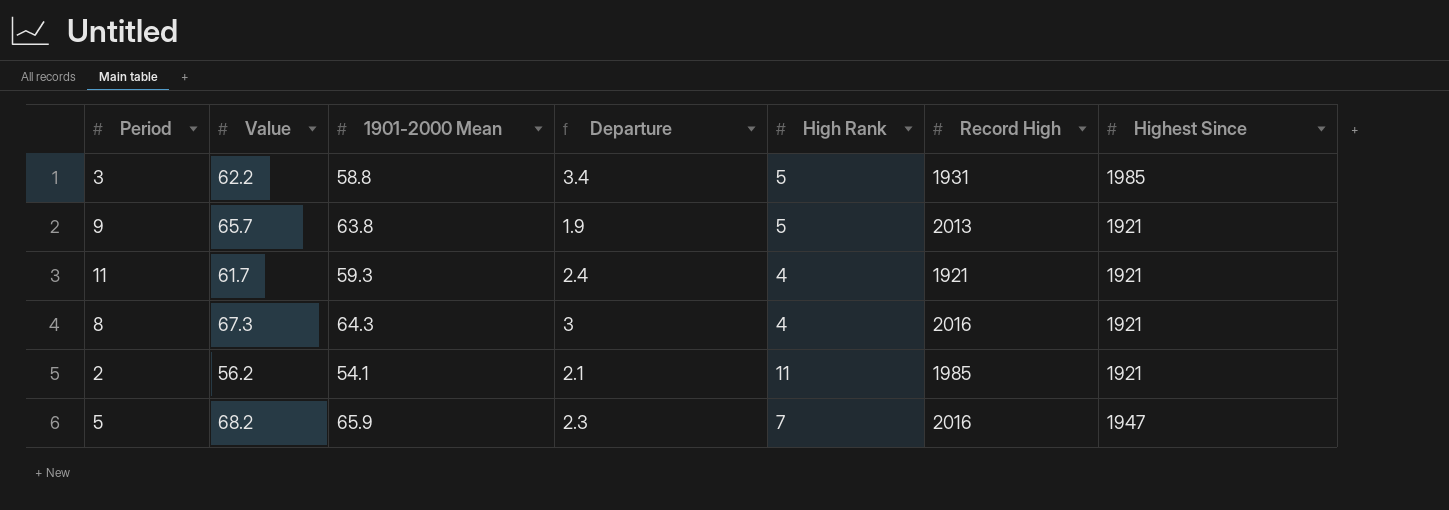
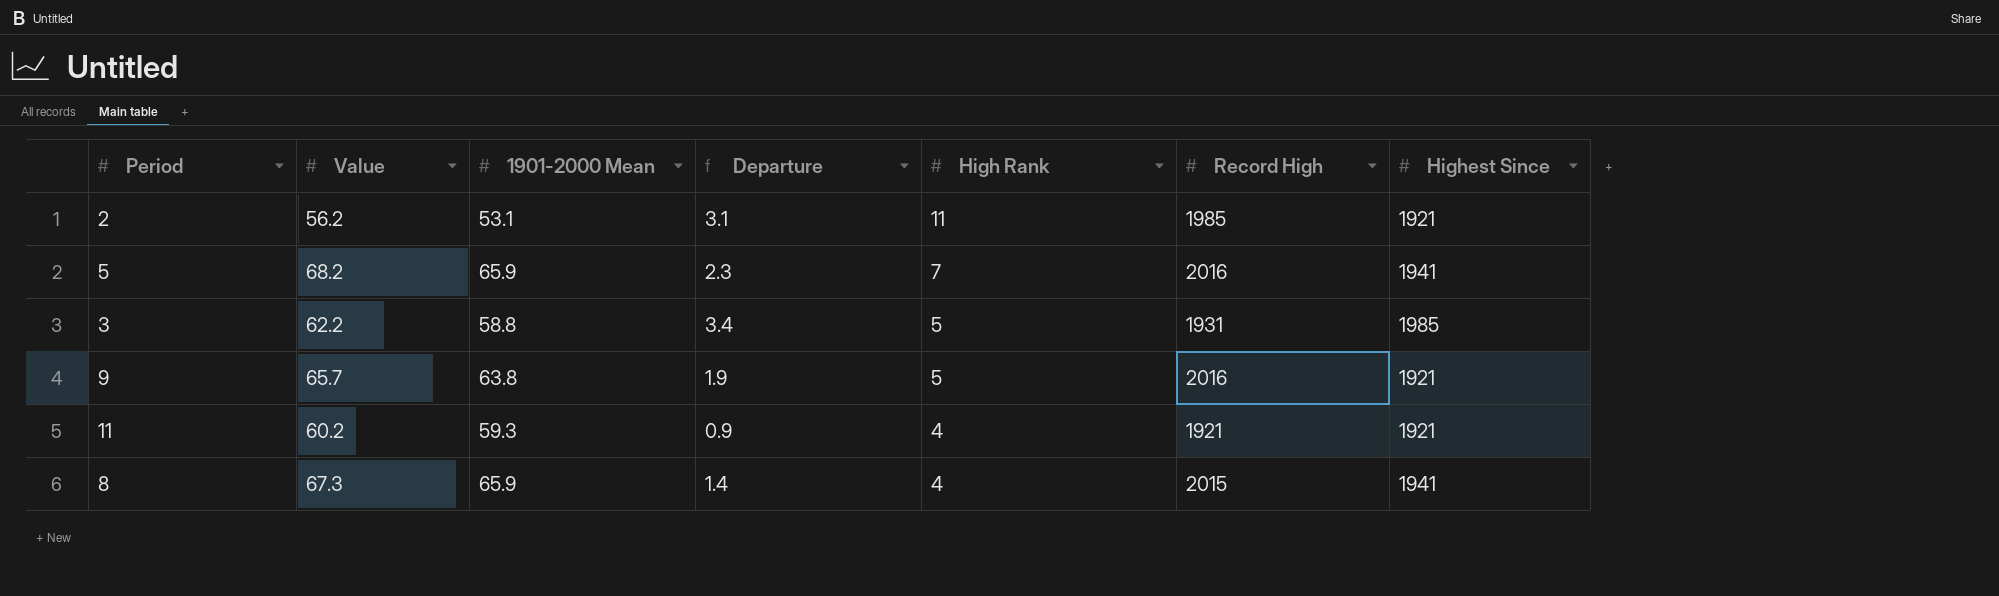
row order: none -> High Rank descending
2 | 1901-2000 Mean: 54.1 -> 53.1
2 | Departure: 2.1 -> 3.1
5 | Highest Since: 1947 -> 1941
9 | Record High: 2013 -> 2016
11 | Value: 61.7 -> 60.2
11 | Departure: 2.4 -> 0.9
8 | 1901-2000 Mean: 64.3 -> 65.9
8 | Departure: 3 -> 1.4
8 | Record High: 2016 -> 2015
8 | Highest Since: 1921 -> 1941

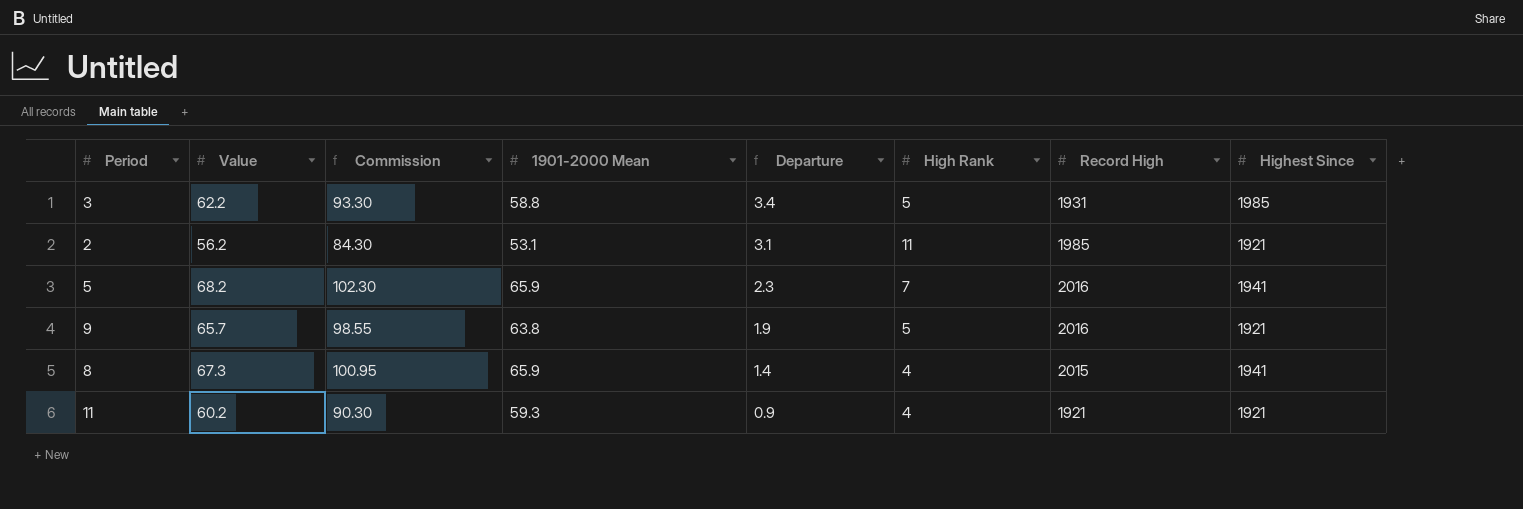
row order: High Rank descending -> Departure descending
column Commission | formula: none -> [Value] * 1.5

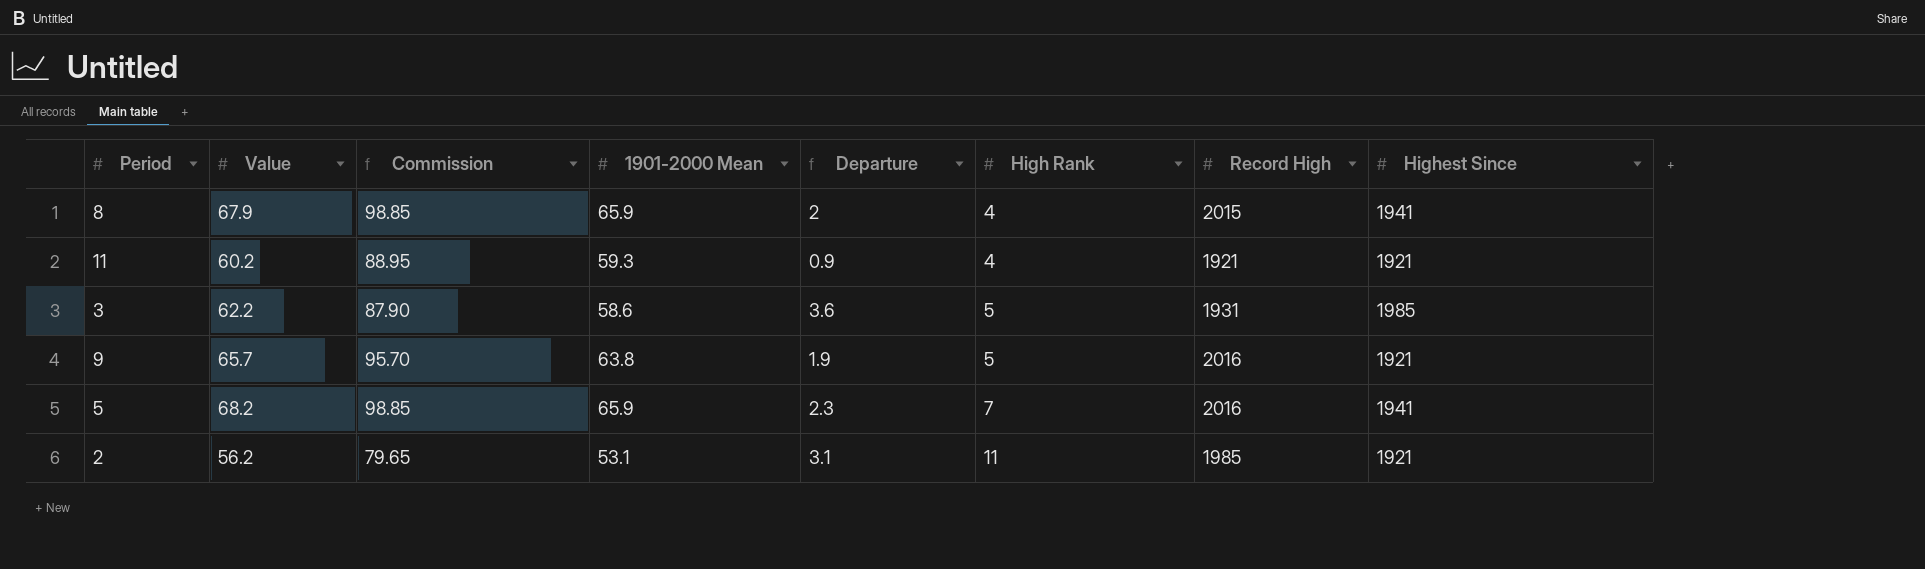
row order: Departure descending -> High Rank ascending
column Commission | formula: [Value] * 1.5 -> [1901-2000 Mean] * 1.5
8 | Value: 67.3 -> 67.9
8 | Departure: 1.4 -> 2
3 | 1901-2000 Mean: 58.8 -> 58.6
3 | Departure: 3.4 -> 3.6

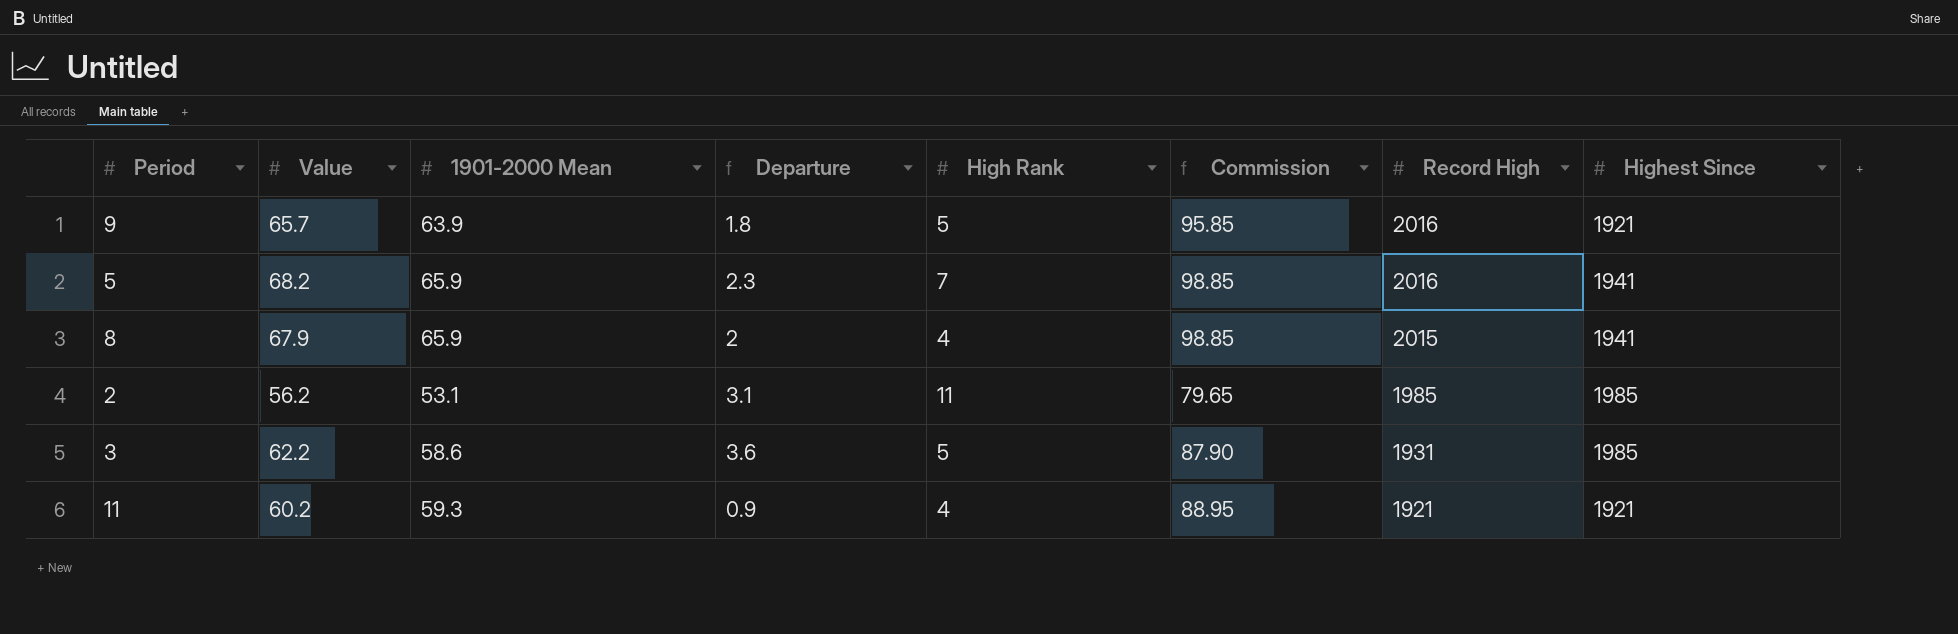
row order: High Rank ascending -> Record High descending
column Commission | position: 3 -> 6
9 | 1901-2000 Mean: 63.8 -> 63.9
9 | Departure: 1.9 -> 1.8
9 | Commission: 95.70 -> 95.85
2 | Highest Since: 1921 -> 1985

